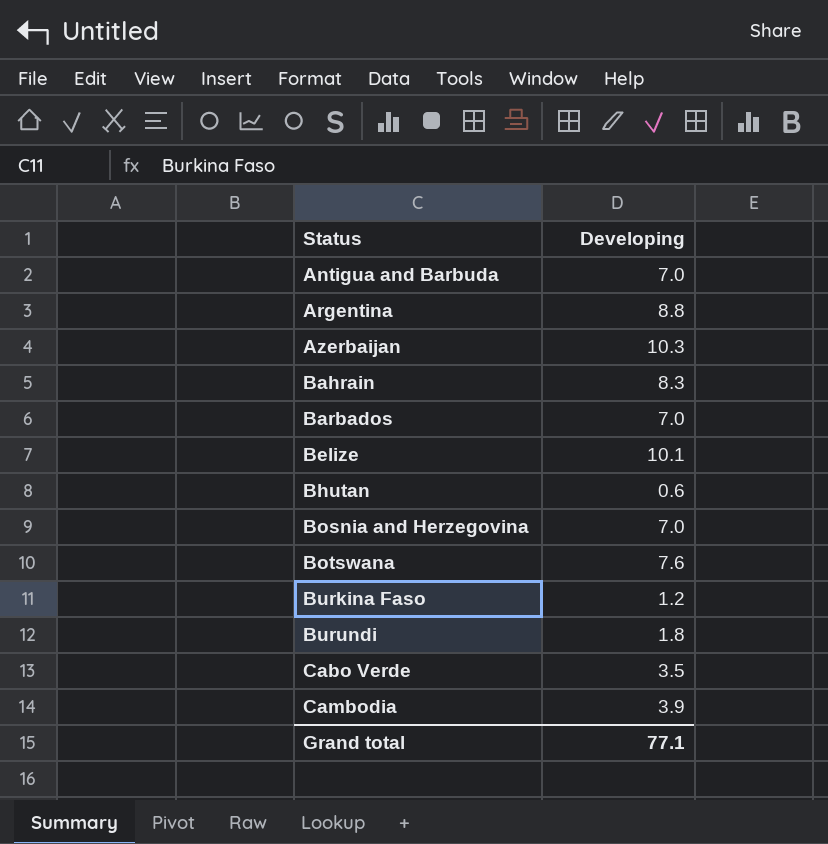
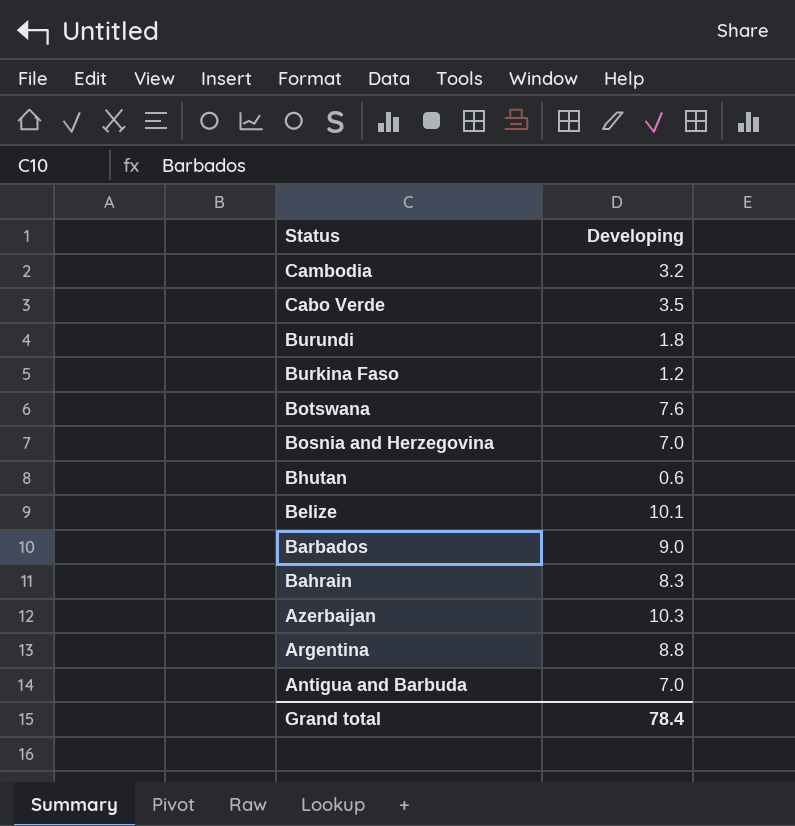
row order: Status ascending -> Status descending
Cambodia | Developing: 3.9 -> 3.2
Barbados | Developing: 7.0 -> 9.0
Grand total | Developing: 77.1 -> 78.4

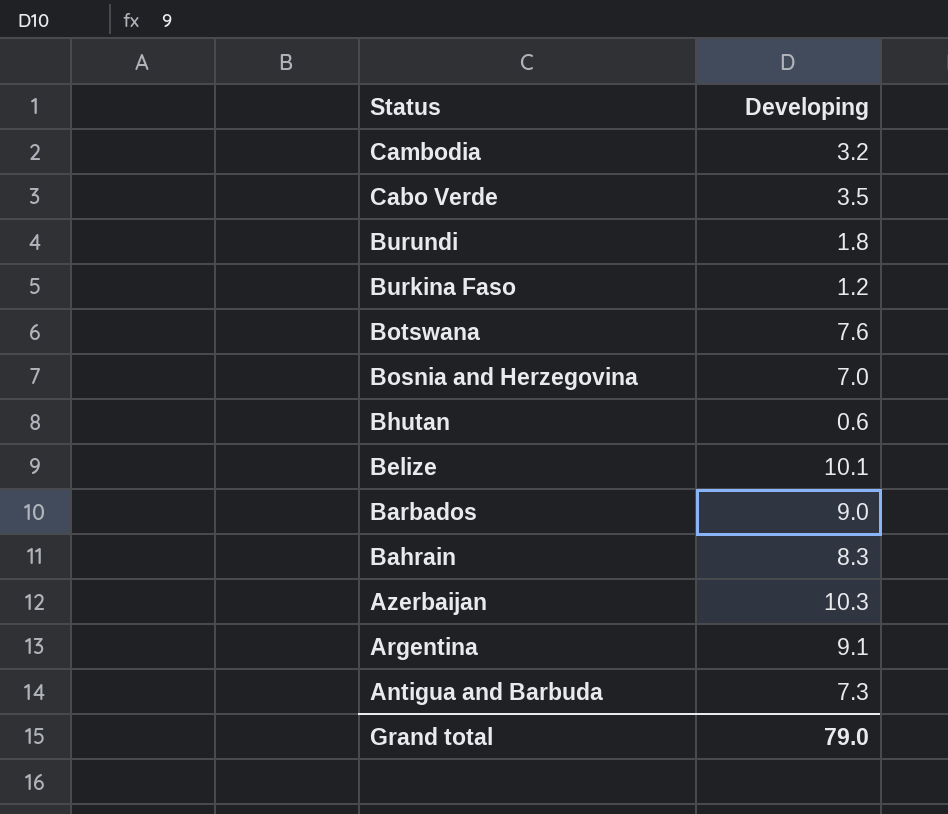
Argentina | Developing: 8.8 -> 9.1
Antigua and Barbuda | Developing: 7.0 -> 7.3
Grand total | Developing: 78.4 -> 79.0

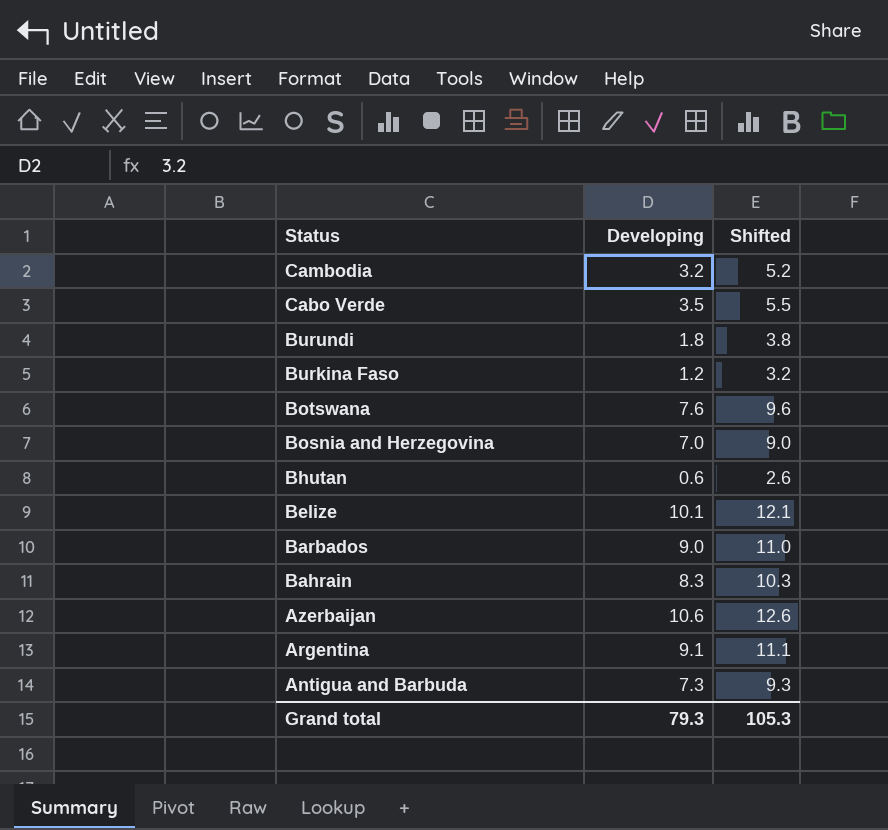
column Shifted | formula: none -> [Developing] + 2
Azerbaijan | Developing: 10.3 -> 10.6
Grand total | Developing: 79.0 -> 79.3

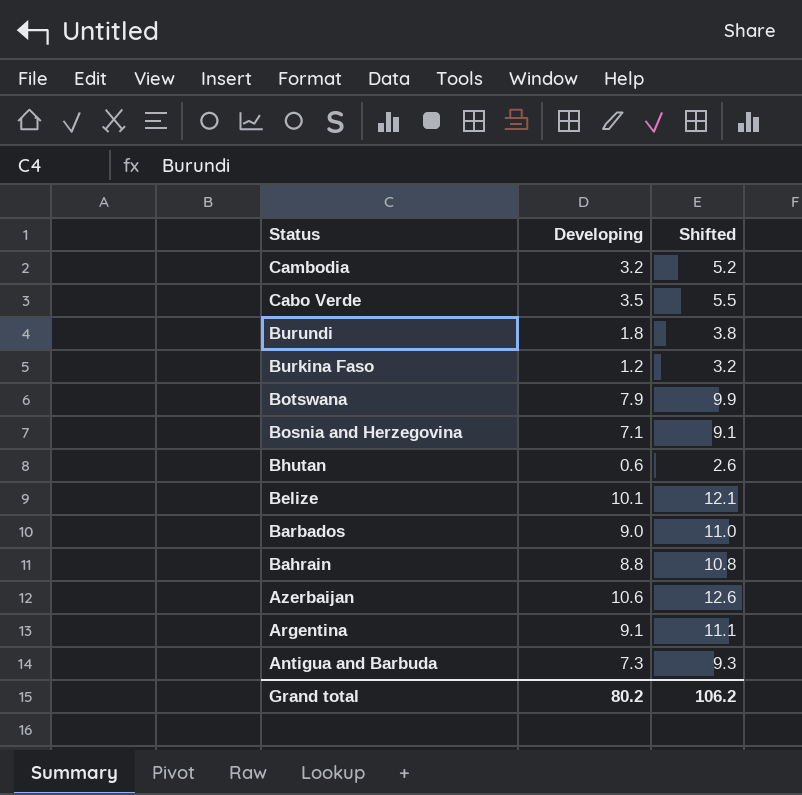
Botswana | Developing: 7.6 -> 7.9
Botswana | Shifted: 9.6 -> 9.9
Bosnia and Herzegovina | Developing: 7.0 -> 7.1
Bosnia and Herzegovina | Shifted: 9.0 -> 9.1
Bahrain | Developing: 8.3 -> 8.8
Bahrain | Shifted: 10.3 -> 10.8
Grand total | Developing: 79.3 -> 80.2
Grand total | Shifted: 105.3 -> 106.2

